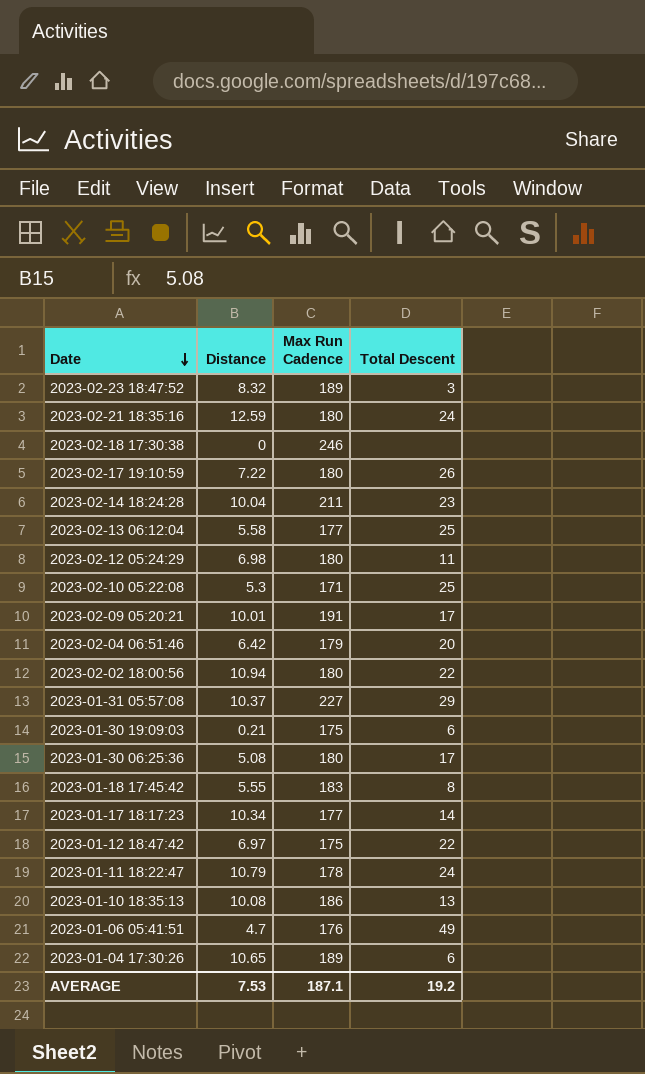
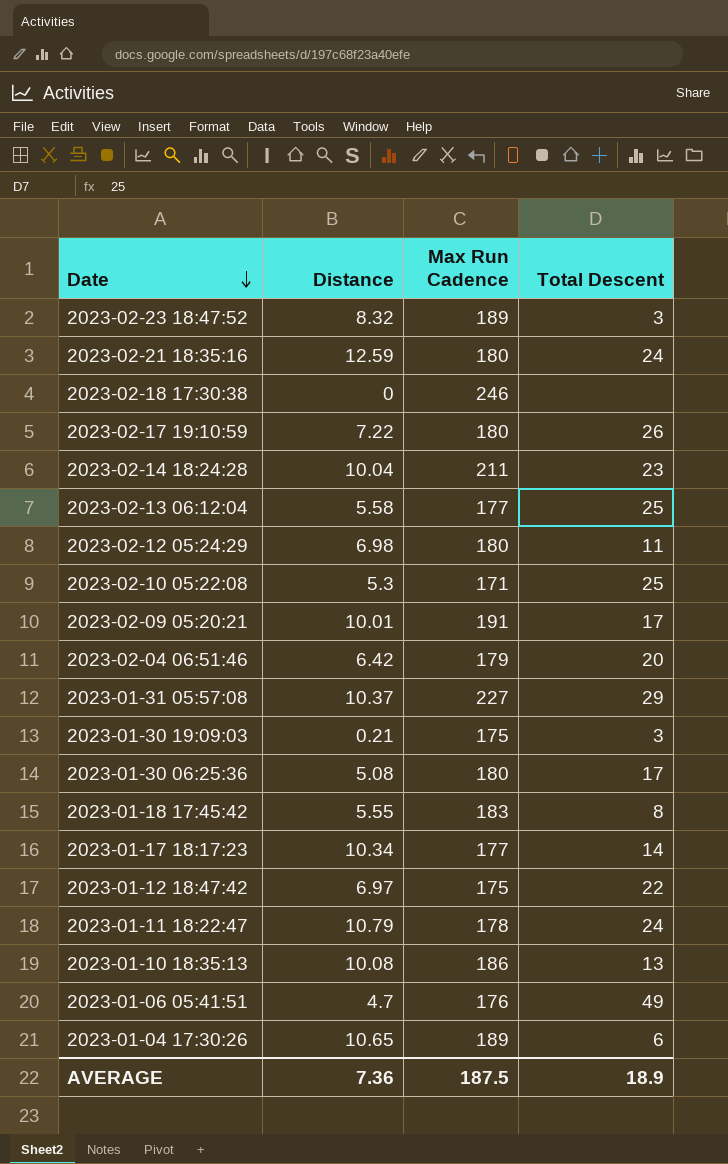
row 2023-02-02 18:00:56: 10.94 | 180 | 22 -> none
2023-01-30 19:09:03 | Total Descent: 6 -> 3
AVERAGE | Distance: 7.53 -> 7.36
AVERAGE | Max Run Cadence: 187.1 -> 187.5
AVERAGE | Total Descent: 19.2 -> 18.9

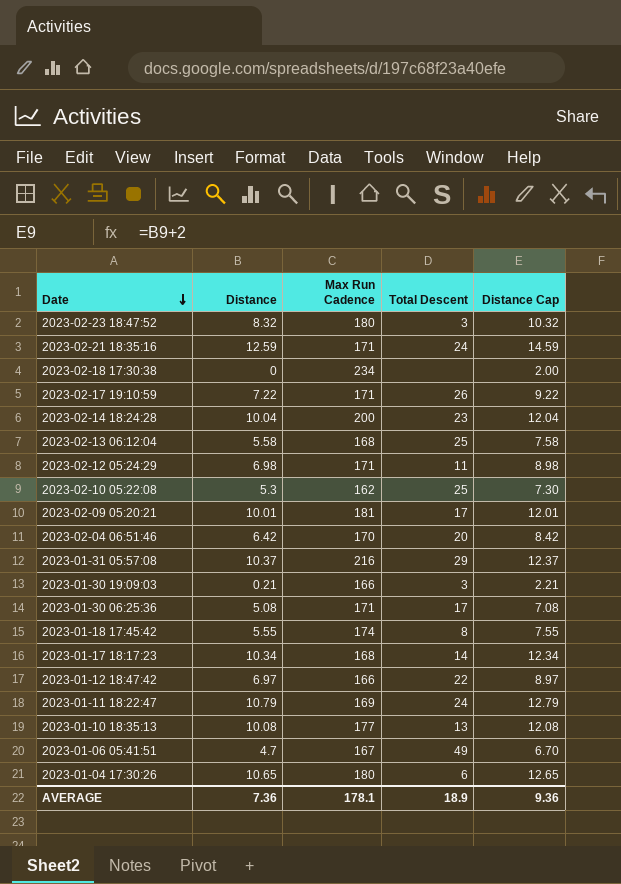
column Distance Cap | formula: none -> [Distance] + 2
2023-02-23 18:47:52 | Max Run Cadence: 189 -> 180
2023-02-21 18:35:16 | Max Run Cadence: 180 -> 171
2023-02-18 17:30:38 | Max Run Cadence: 246 -> 234
2023-02-17 19:10:59 | Max Run Cadence: 180 -> 171
2023-02-14 18:24:28 | Max Run Cadence: 211 -> 200
2023-02-13 06:12:04 | Max Run Cadence: 177 -> 168
2023-02-12 05:24:29 | Max Run Cadence: 180 -> 171
2023-02-10 05:22:08 | Max Run Cadence: 171 -> 162
2023-02-09 05:20:21 | Max Run Cadence: 191 -> 181
2023-02-04 06:51:46 | Max Run Cadence: 179 -> 170
2023-01-31 05:57:08 | Max Run Cadence: 227 -> 216
2023-01-30 19:09:03 | Max Run Cadence: 175 -> 166
2023-01-30 06:25:36 | Max Run Cadence: 180 -> 171
2023-01-18 17:45:42 | Max Run Cadence: 183 -> 174
2023-01-17 18:17:23 | Max Run Cadence: 177 -> 168
2023-01-12 18:47:42 | Max Run Cadence: 175 -> 166
2023-01-11 18:22:47 | Max Run Cadence: 178 -> 169
2023-01-10 18:35:13 | Max Run Cadence: 186 -> 177
2023-01-06 05:41:51 | Max Run Cadence: 176 -> 167
2023-01-04 17:30:26 | Max Run Cadence: 189 -> 180
AVERAGE | Max Run Cadence: 187.5 -> 178.1

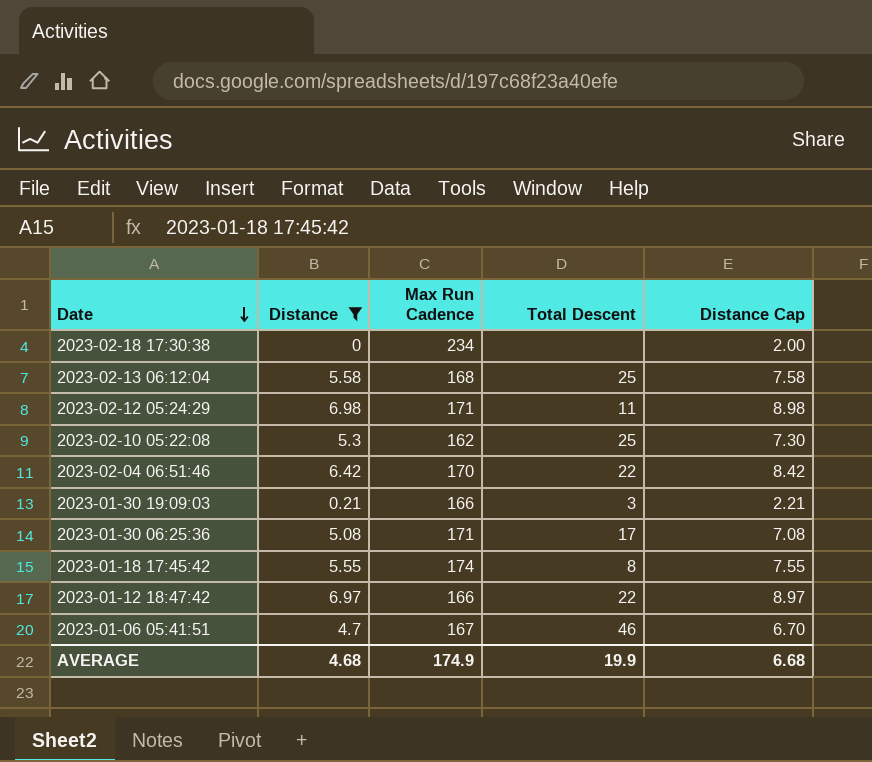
filter: none -> Distance <= 6.98
2023-02-04 06:51:46 | Total Descent: 20 -> 22
2023-01-06 05:41:51 | Total Descent: 49 -> 46
AVERAGE | Distance: 7.36 -> 4.68
AVERAGE | Max Run Cadence: 178.1 -> 174.9
AVERAGE | Total Descent: 18.9 -> 19.9
AVERAGE | Distance Cap: 9.36 -> 6.68

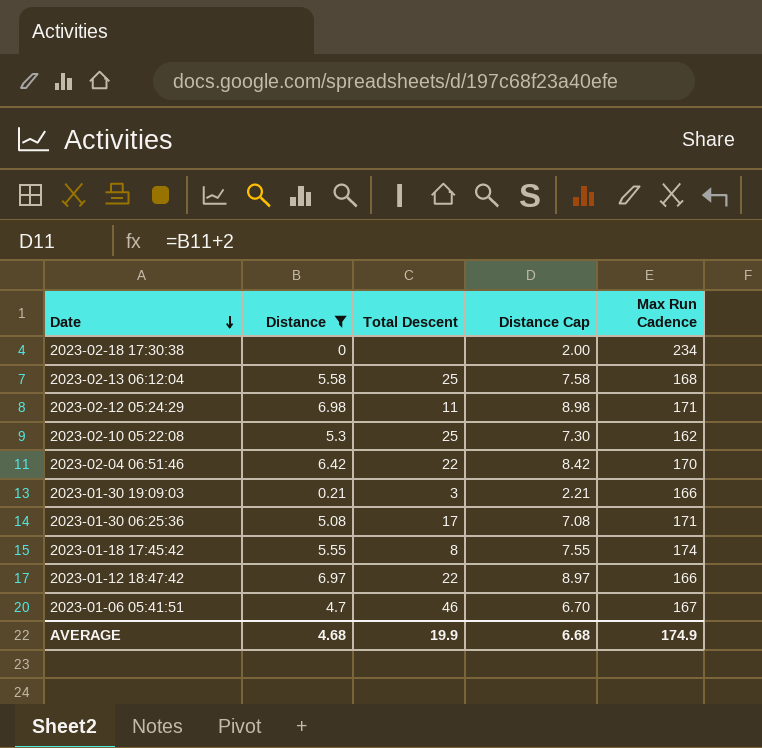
column Max Run Cadence | position: 3 -> 5

